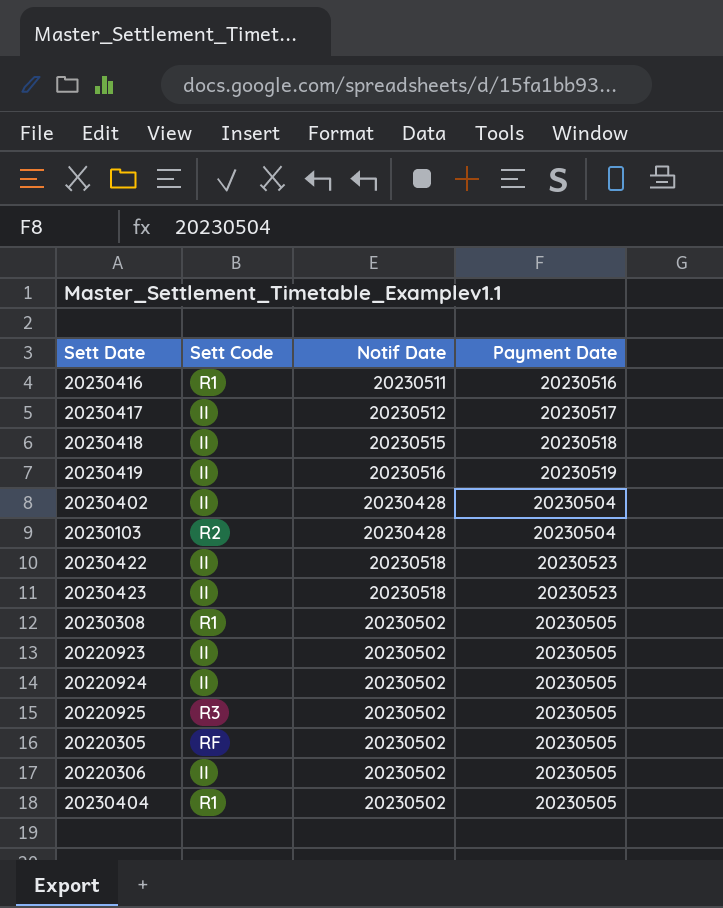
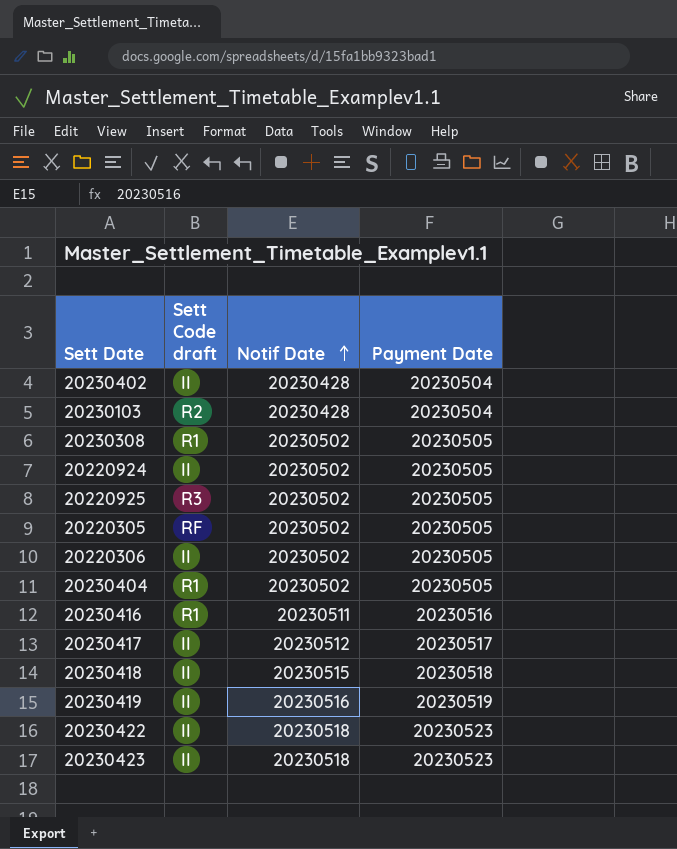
row order: none -> Notif Date ascending
column name: Sett Code -> Sett Code draft
row 20220923: II | 20230502 | 20230505 -> none

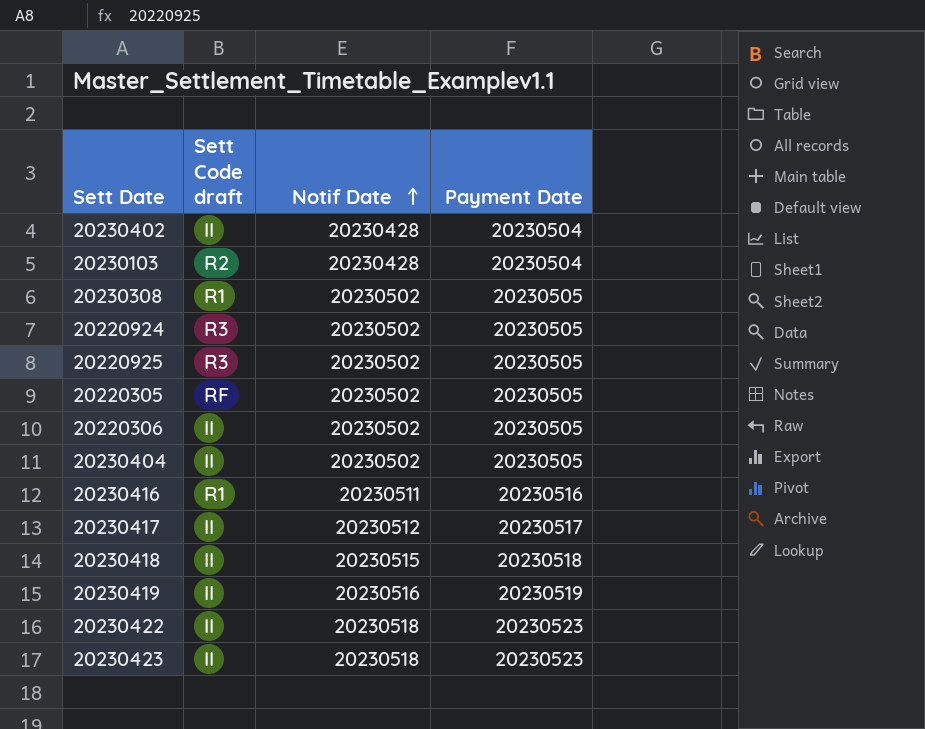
20220924 | Sett Code draft: II -> R3
20230404 | Sett Code draft: R1 -> II

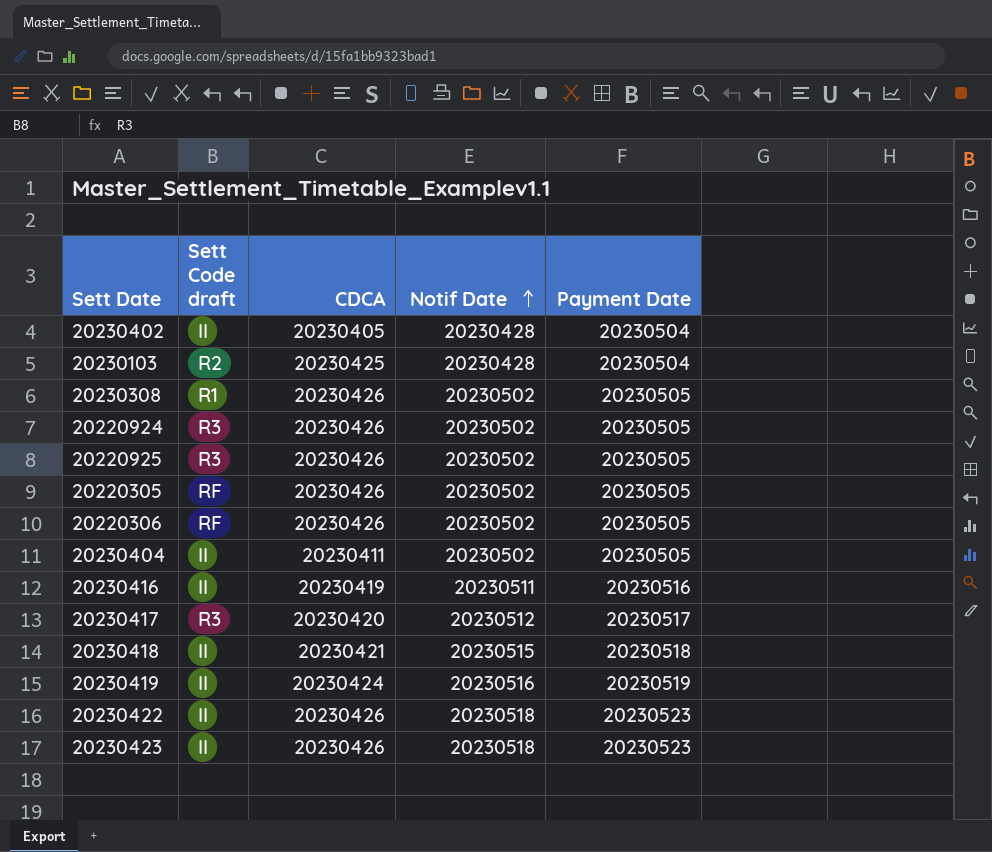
column CDCA | position: none -> 3
20220306 | Sett Code draft: II -> RF
20230416 | Sett Code draft: R1 -> II
20230417 | Sett Code draft: II -> R3

